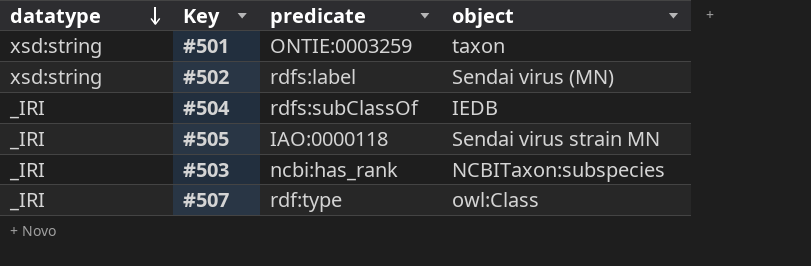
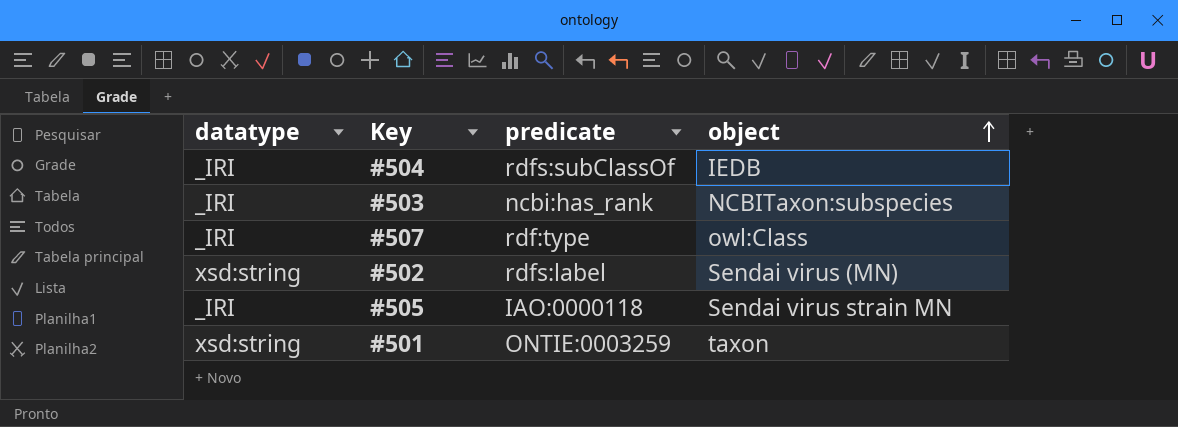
row order: datatype descending -> object ascending

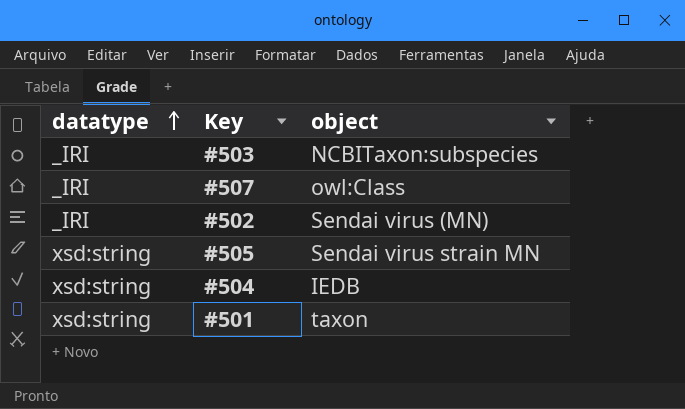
row order: object ascending -> datatype ascending
column predicate | position: 3 -> none
#502 | datatype: xsd:string -> _IRI
#505 | datatype: _IRI -> xsd:string
#504 | datatype: _IRI -> xsd:string

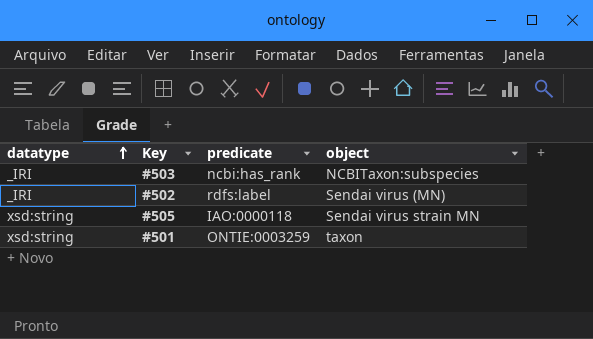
column predicate | position: none -> 3
row #507: _IRI | owl:Class -> none
row #504: xsd:string | IEDB -> none

